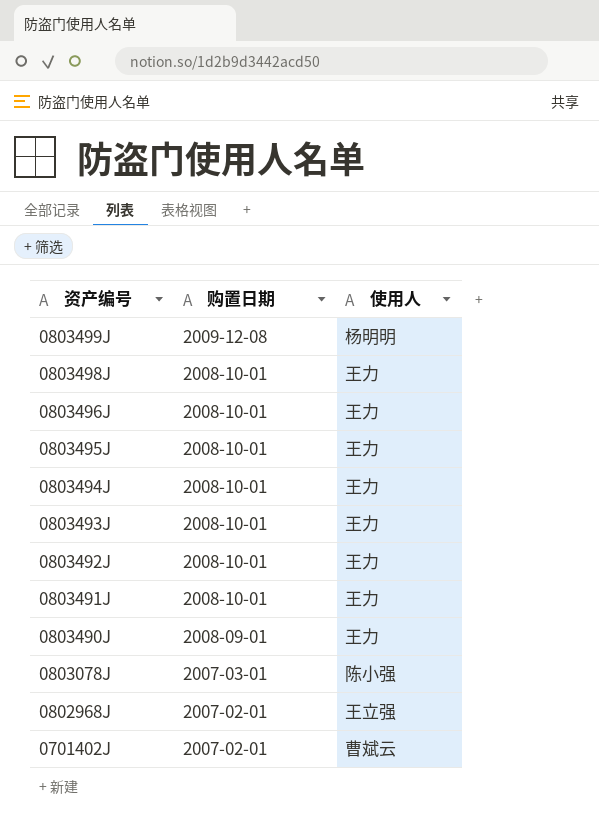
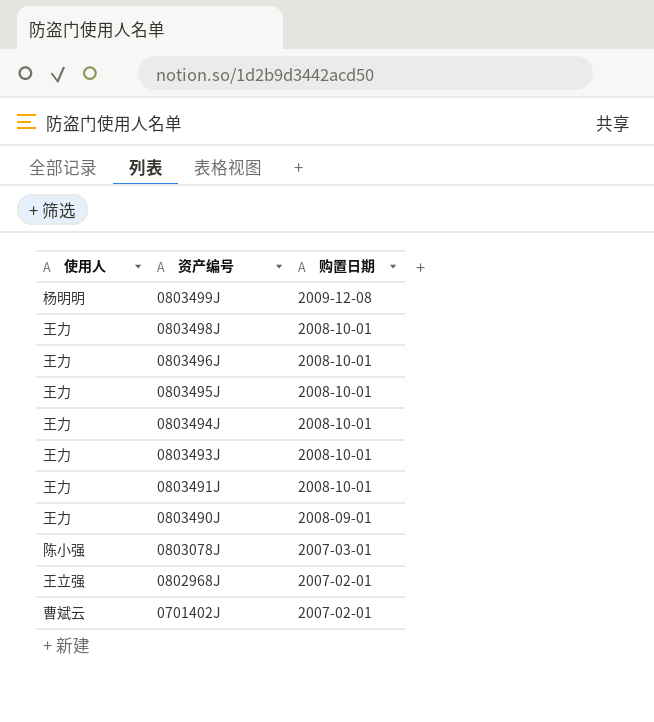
column 使用人 | position: 3 -> 1
row 0803492J: 2008-10-01 | 王力 -> none

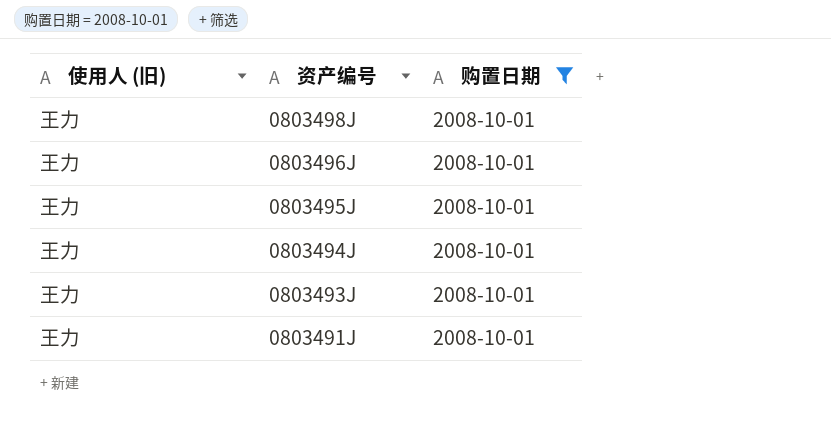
filter: none -> 购置日期 = 2008-10-01
column name: 使用人 -> 使用人 (旧)

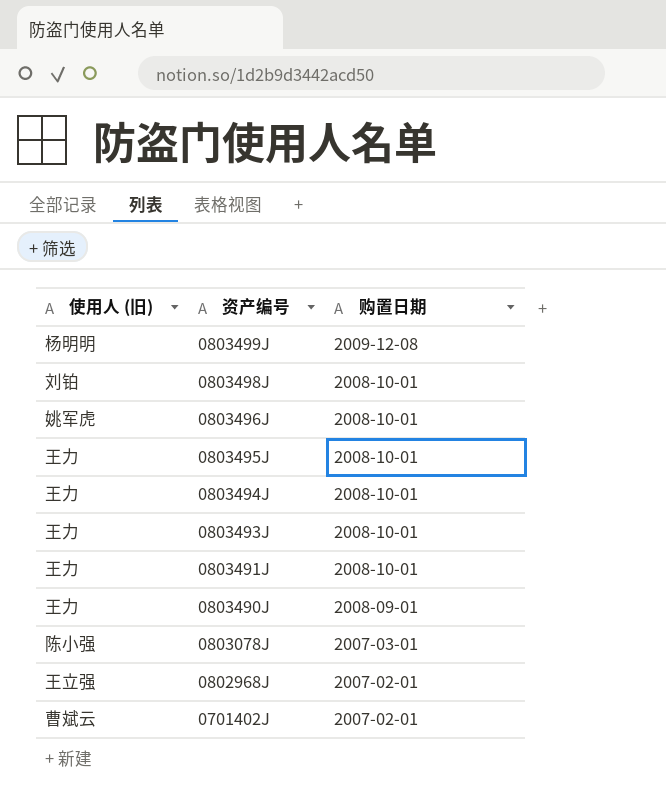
filter: 购置日期 = 2008-10-01 -> none
0803498J | 使用人 (旧): 王力 -> 刘铂
0803496J | 使用人 (旧): 王力 -> 姚军虎

